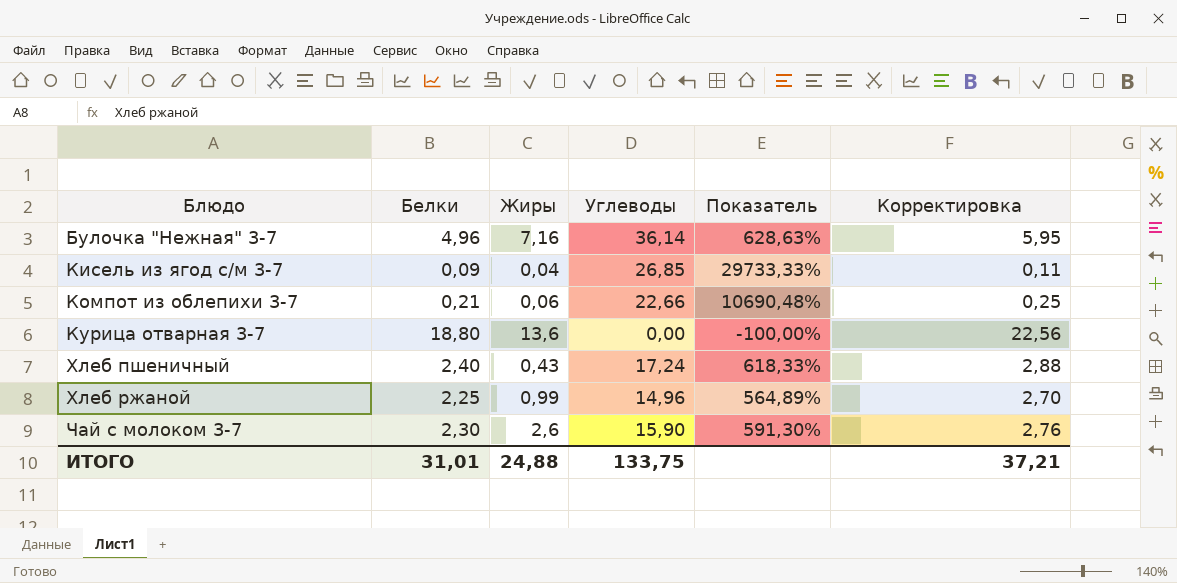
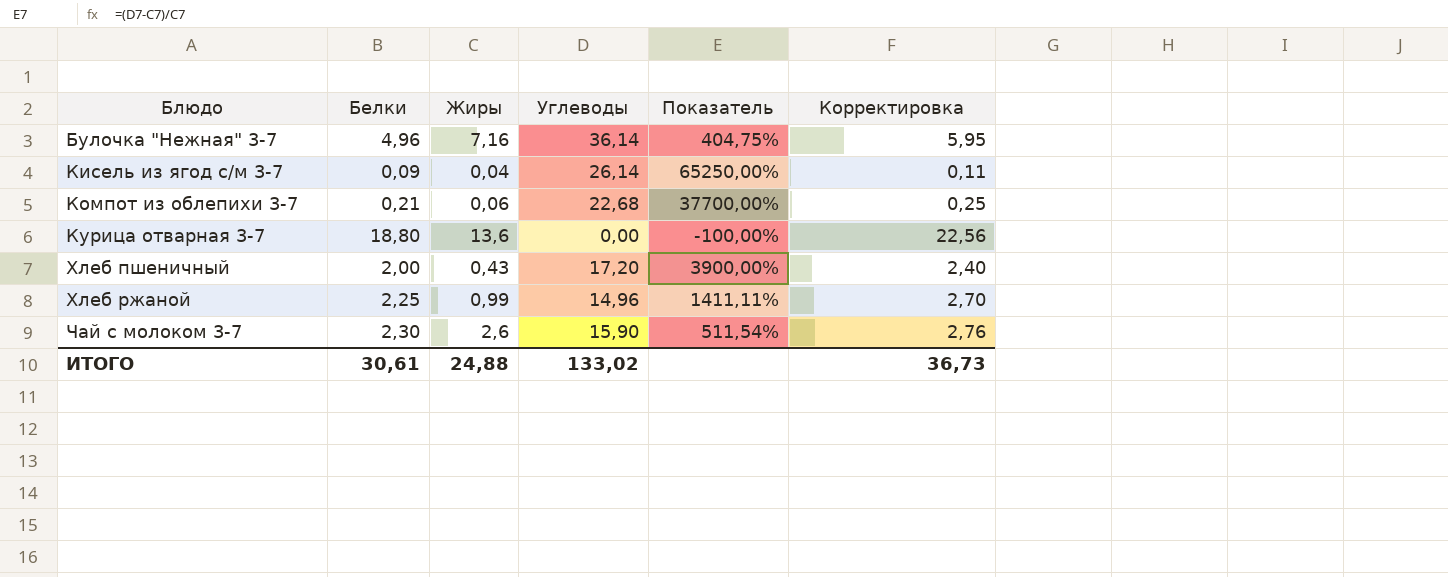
column Показатель | formula: ([Углеводы] - [Белки]) / [Белки] -> ([Углеводы] - [Жиры]) / [Жиры]
Кисель из ягод с/м 3-7 | Углеводы: 26,85 -> 26,14
Компот из облепихи 3-7 | Углеводы: 22,66 -> 22,68
Хлеб пшеничный | Белки: 2,40 -> 2,00
Хлеб пшеничный | Углеводы: 17,24 -> 17,20
Хлеб пшеничный | Корректировка: 2,88 -> 2,40
ИТОГО | Белки: 31,01 -> 30,61
ИТОГО | Углеводы: 133,75 -> 133,02
ИТОГО | Корректировка: 37,21 -> 36,73

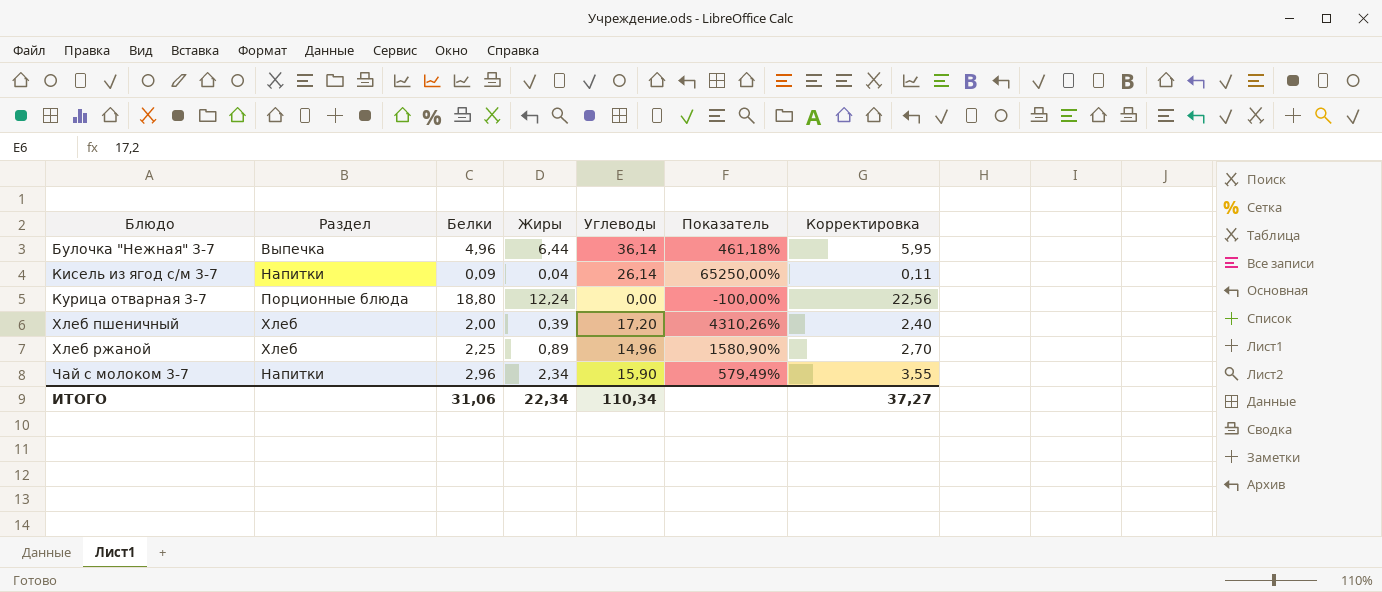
column Раздел | position: none -> 2
row Компот из облепихи 3-7: 0,21 | 0,06 | 22,68 | 37700,00% | 0,25 -> none
Булочка "Нежная" 3-7 | Жиры: 7,16 -> 6,44
Булочка "Нежная" 3-7 | Показатель: 404,75% -> 461,18%
Курица отварная 3-7 | Жиры: 13,6 -> 12,24
Хлеб пшеничный | Жиры: 0,43 -> 0,39
Хлеб пшеничный | Показатель: 3900,00% -> 4310,26%
Хлеб ржаной | Жиры: 0,99 -> 0,89
Хлеб ржаной | Показатель: 1411,11% -> 1580,90%
Чай с молоком 3-7 | Белки: 2,30 -> 2,96
Чай с молоком 3-7 | Жиры: 2,6 -> 2,34
Чай с молоком 3-7 | Показатель: 511,54% -> 579,49%
Чай с молоком 3-7 | Корректировка: 2,76 -> 3,55
ИТОГО | Белки: 30,61 -> 31,06
ИТОГО | Жиры: 24,88 -> 22,34
ИТОГО | Углеводы: 133,02 -> 110,34
ИТОГО | Корректировка: 36,73 -> 37,27

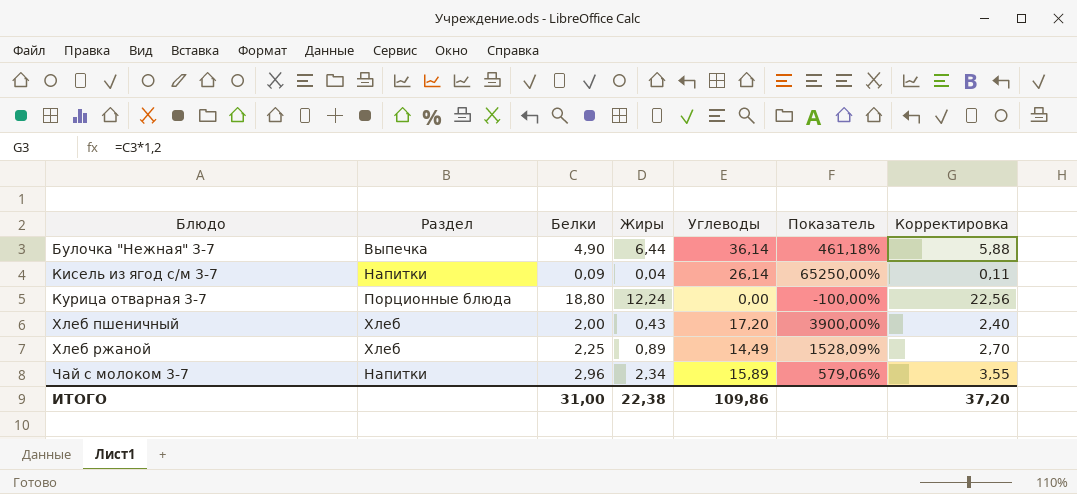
Булочка "Нежная" 3-7 | Белки: 4,96 -> 4,90
Булочка "Нежная" 3-7 | Корректировка: 5,95 -> 5,88
Хлеб пшеничный | Жиры: 0,39 -> 0,43
Хлеб пшеничный | Показатель: 4310,26% -> 3900,00%
Хлеб ржаной | Углеводы: 14,96 -> 14,49
Хлеб ржаной | Показатель: 1580,90% -> 1528,09%
Чай с молоком 3-7 | Углеводы: 15,90 -> 15,89
Чай с молоком 3-7 | Показатель: 579,49% -> 579,06%
ИТОГО | Белки: 31,06 -> 31,00
ИТОГО | Жиры: 22,34 -> 22,38
ИТОГО | Углеводы: 110,34 -> 109,86
ИТОГО | Корректировка: 37,27 -> 37,20

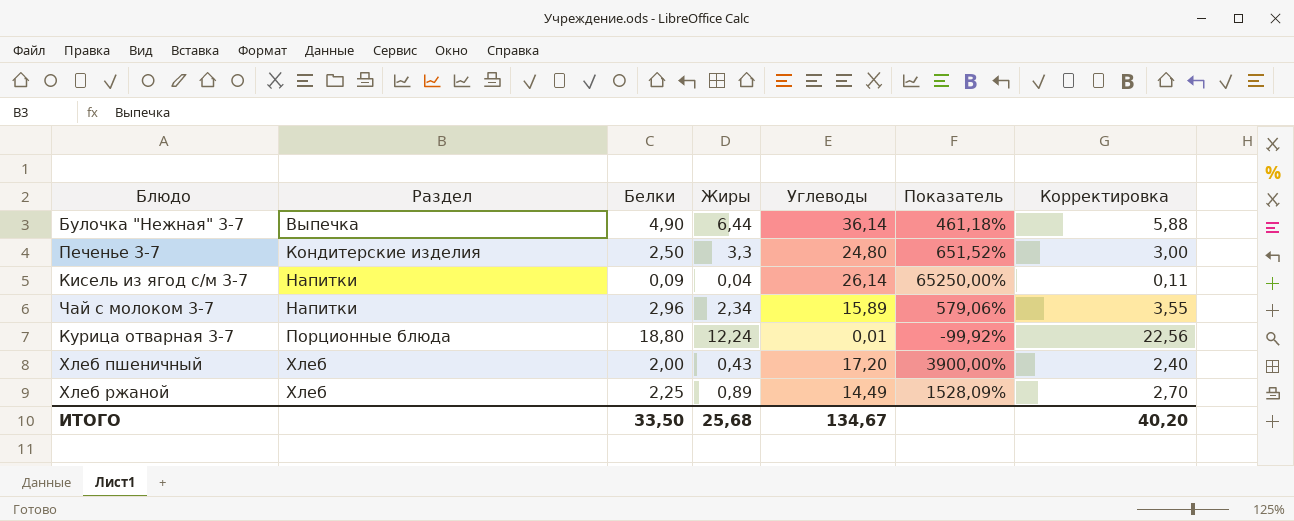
row order: Блюдо ascending -> Раздел ascending
row Печенье 3-7: none -> Кондитерские изделия | 2,50 | 3,3 | 24,80 | 651,52% | 3,00
Курица отварная 3-7 | Углеводы: 0,00 -> 0,01
Курица отварная 3-7 | Показатель: -100,00% -> -99,92%
ИТОГО | Белки: 31,00 -> 33,50
ИТОГО | Жиры: 22,38 -> 25,68
ИТОГО | Углеводы: 109,86 -> 134,67
ИТОГО | Корректировка: 37,20 -> 40,20

